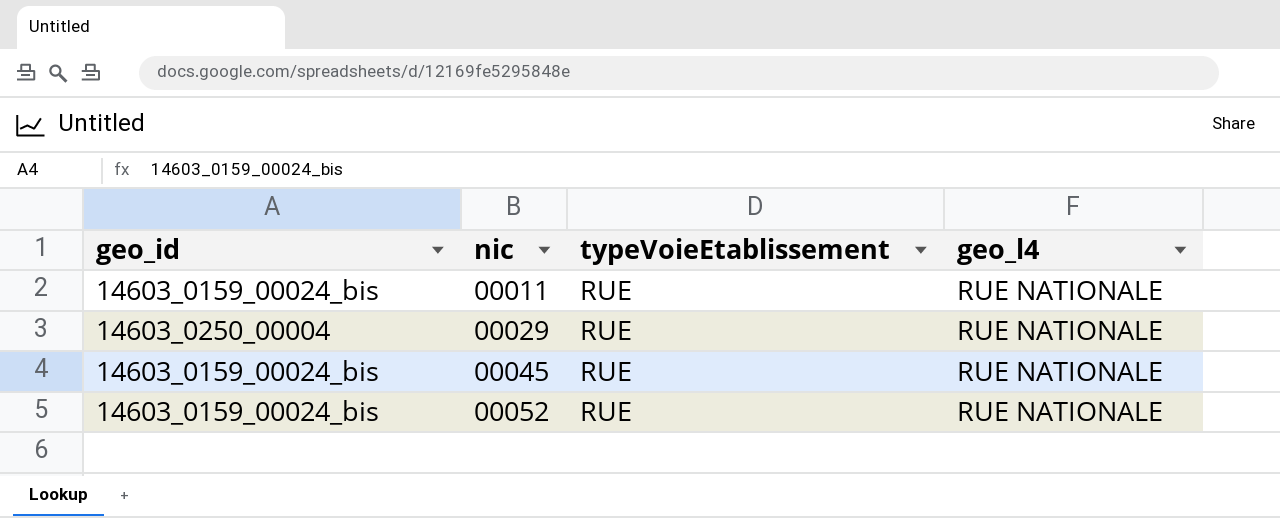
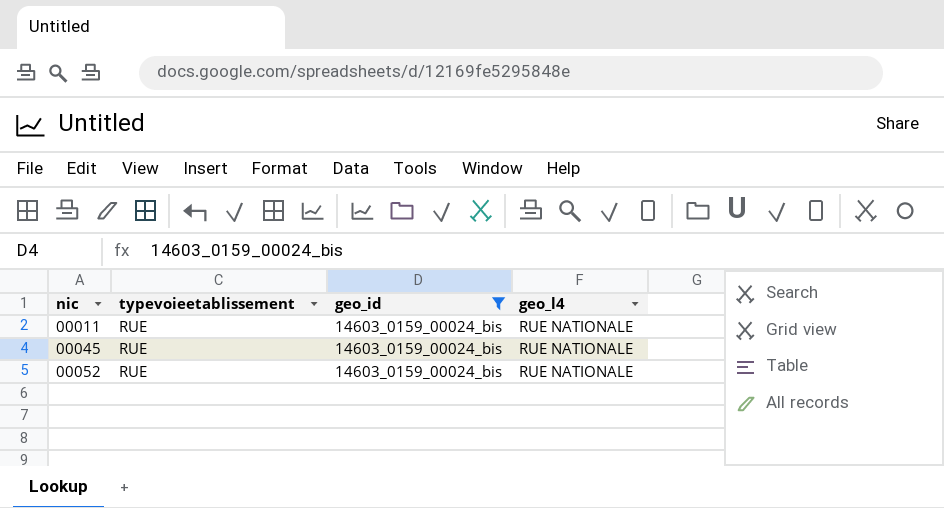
filter: none -> geo_id = 14603_0159_00024_bis
column name: typeVoieEtablissement -> typevoieetablissement
column geo_id | position: 1 -> 3

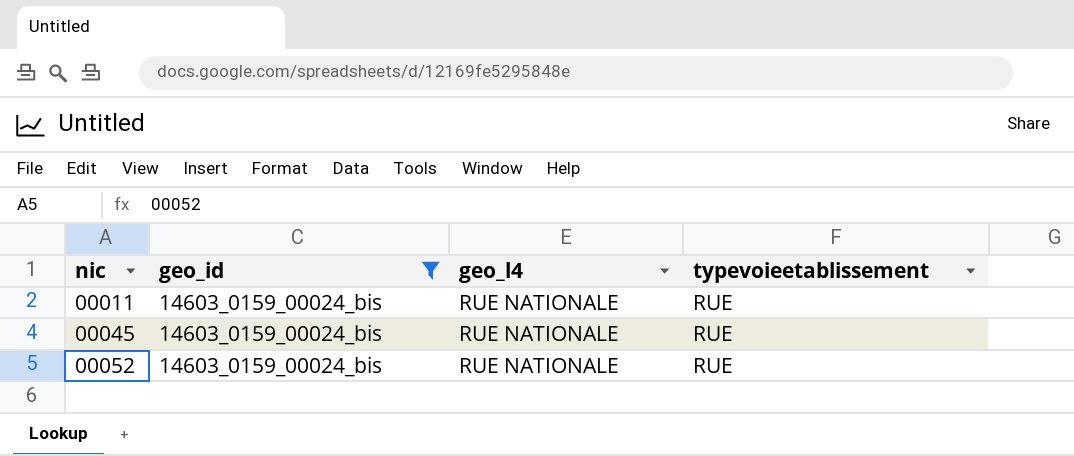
column typevoieetablissement | position: 2 -> 4

